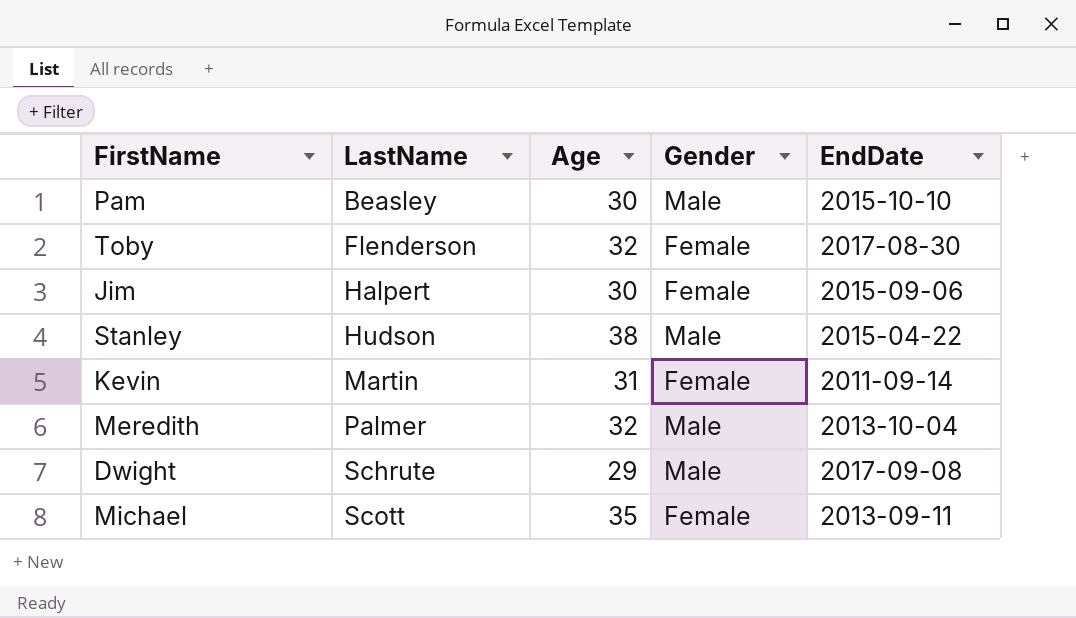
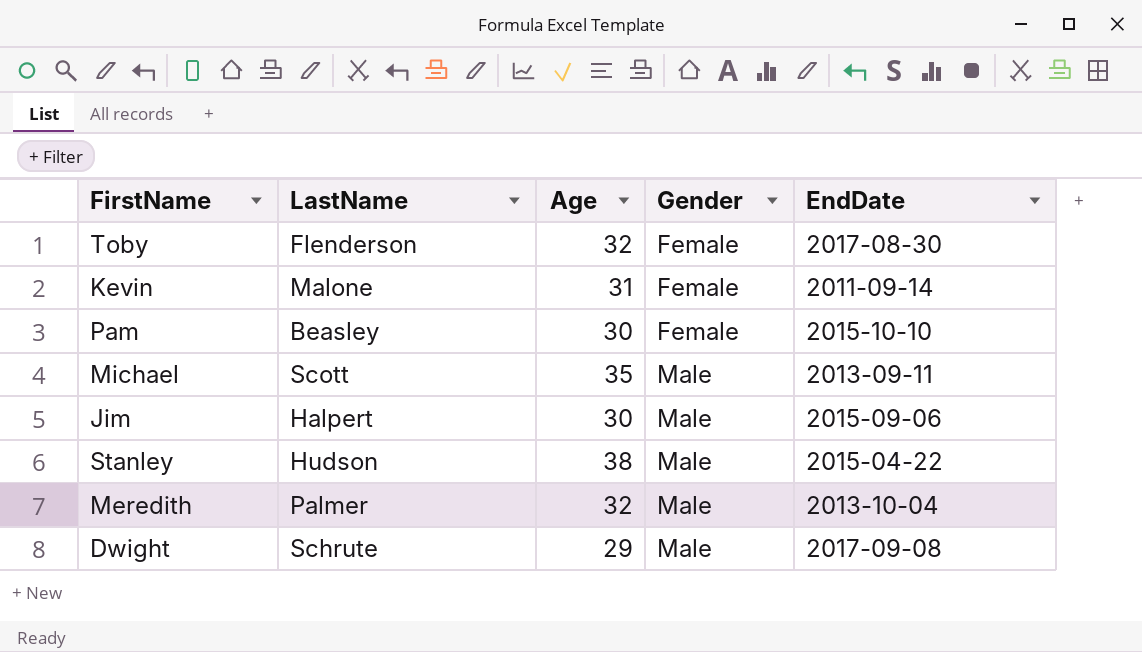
row order: LastName ascending -> Gender ascending
Kevin | LastName: Martin -> Malone
Pam | Gender: Male -> Female
Michael | Gender: Female -> Male
Jim | Gender: Female -> Male

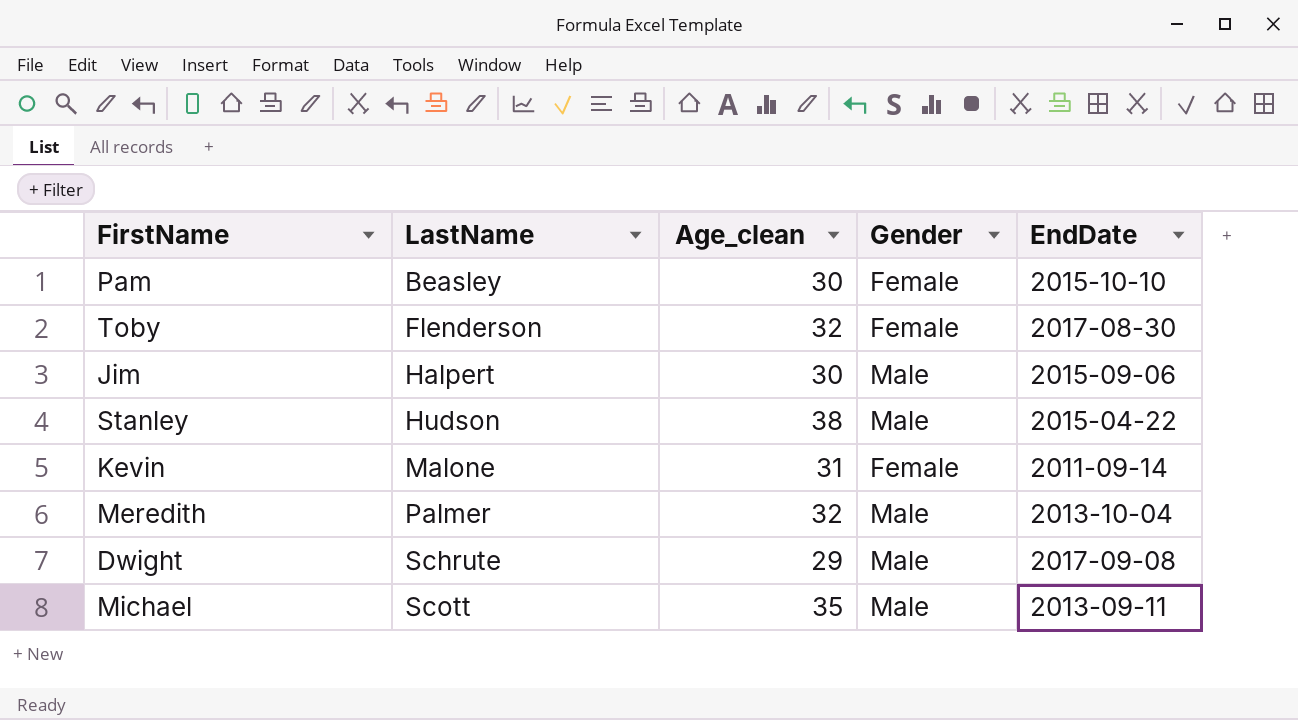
row order: Gender ascending -> LastName ascending
column name: Age -> Age_clean

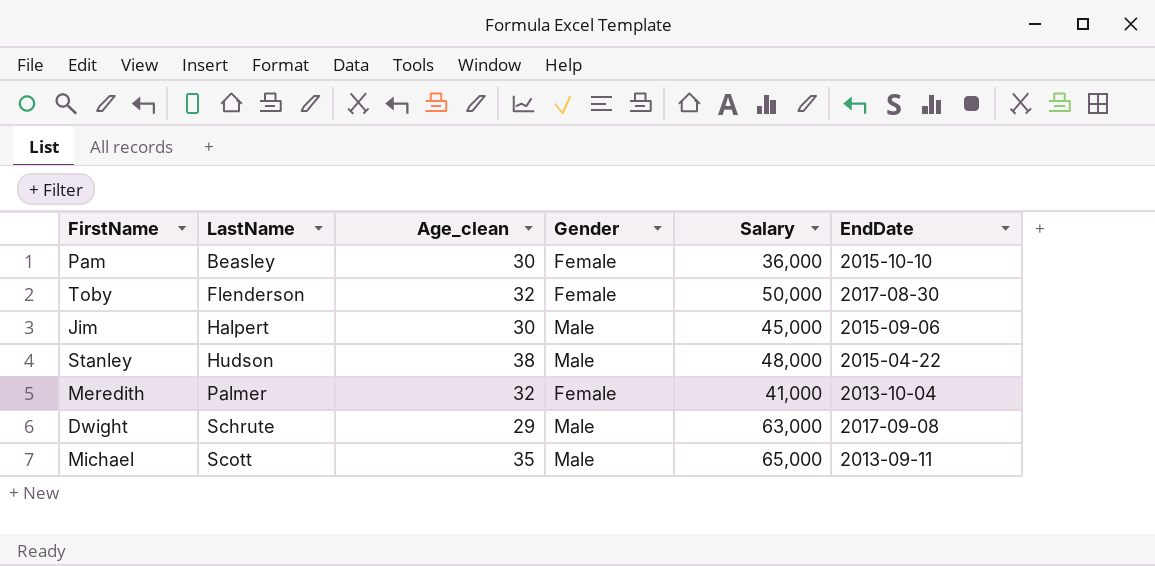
column Salary | position: none -> 5
row Kevin: Malone | 31 | Female | 2011-09-14 -> none
Meredith | Gender: Male -> Female

